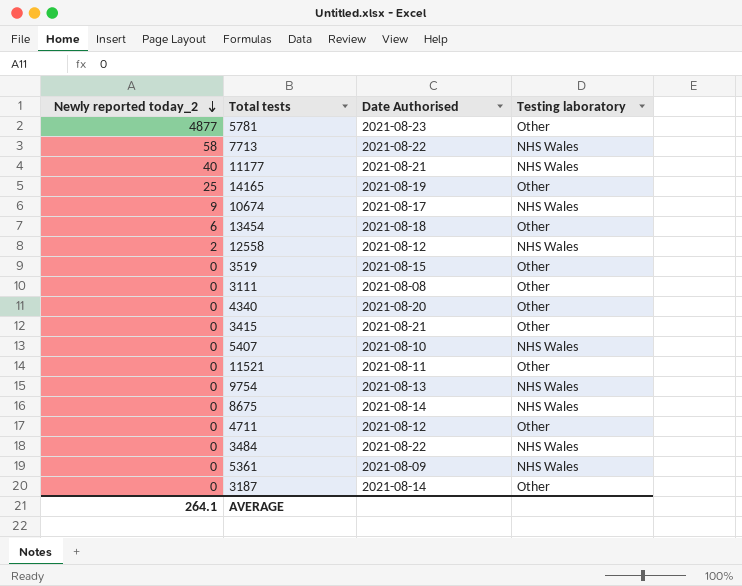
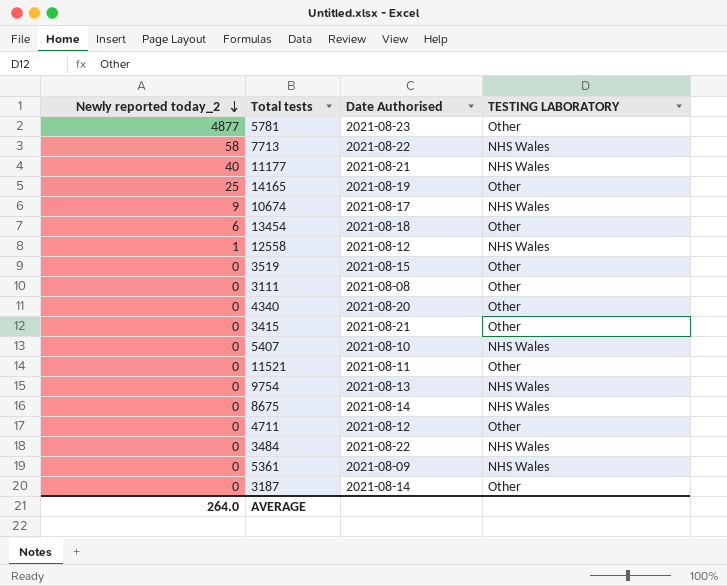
column name: Testing laboratory -> TESTING LABORATORY
12558 | Newly reported today_2: 2 -> 1
AVERAGE | Newly reported today_2: 264.1 -> 264.0

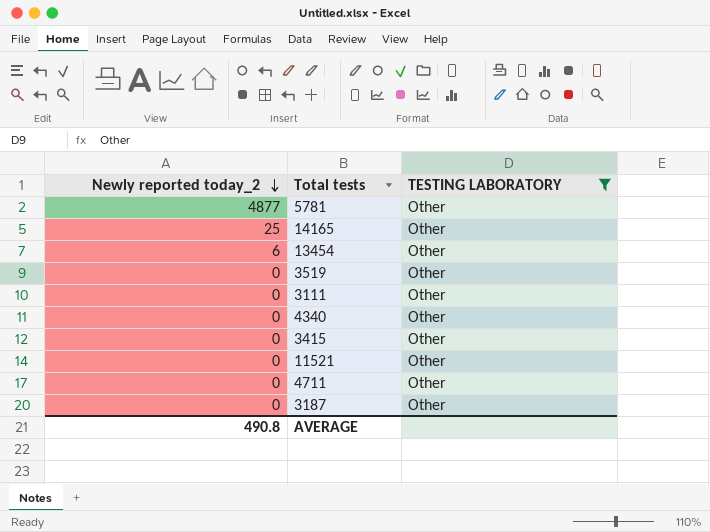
filter: none -> TESTING LABORATORY = Other
column Date Authorised | position: 3 -> none
AVERAGE | Newly reported today_2: 264.0 -> 490.8

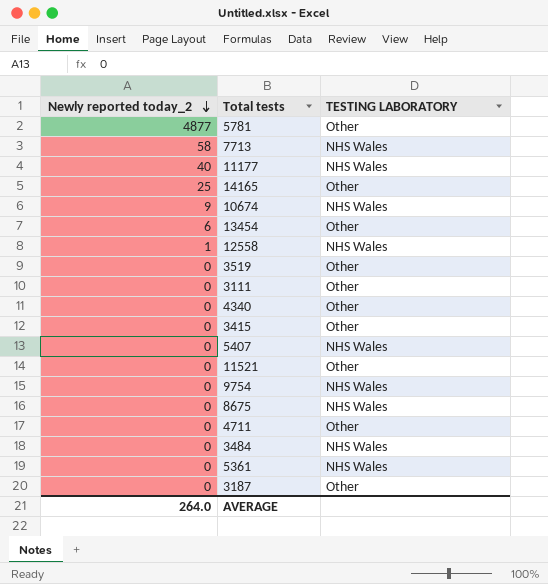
filter: TESTING LABORATORY = Other -> none
AVERAGE | Newly reported today_2: 490.8 -> 264.0

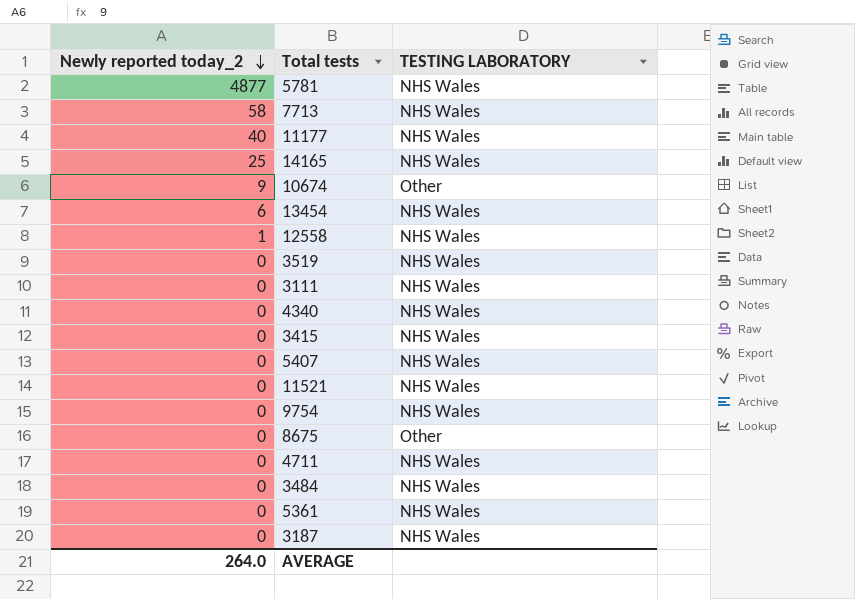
5781 | TESTING LABORATORY: Other -> NHS Wales
14165 | TESTING LABORATORY: Other -> NHS Wales
10674 | TESTING LABORATORY: NHS Wales -> Other
13454 | TESTING LABORATORY: Other -> NHS Wales
3519 | TESTING LABORATORY: Other -> NHS Wales
3111 | TESTING LABORATORY: Other -> NHS Wales
4340 | TESTING LABORATORY: Other -> NHS Wales
3415 | TESTING LABORATORY: Other -> NHS Wales
11521 | TESTING LABORATORY: Other -> NHS Wales
8675 | TESTING LABORATORY: NHS Wales -> Other
4711 | TESTING LABORATORY: Other -> NHS Wales
3187 | TESTING LABORATORY: Other -> NHS Wales

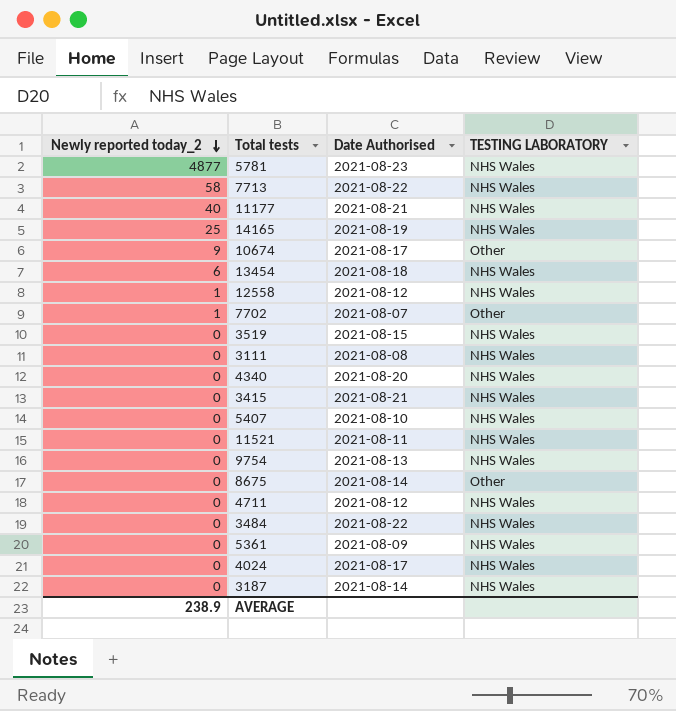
column Date Authorised | position: none -> 3
row 7702: none -> 1 | 2021-08-07 | Other
row 4024: none -> 0 | 2021-08-17 | NHS Wales
AVERAGE | Newly reported today_2: 264.0 -> 238.9

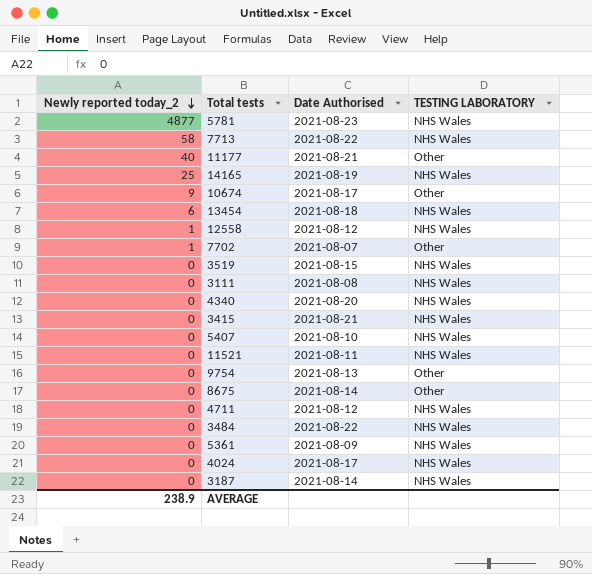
11177 | TESTING LABORATORY: NHS Wales -> Other
9754 | TESTING LABORATORY: NHS Wales -> Other

